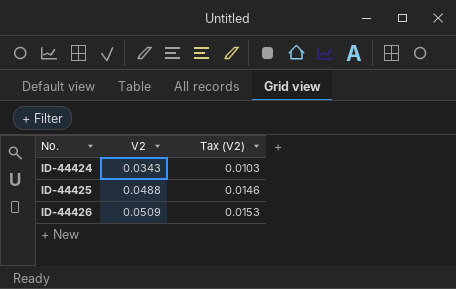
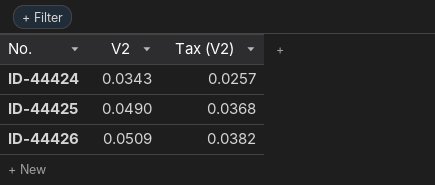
column Tax (V2) | formula: [V2] * 0.3 -> [V2] * 0.75
ID-44425 | V2: 0.0488 -> 0.0490

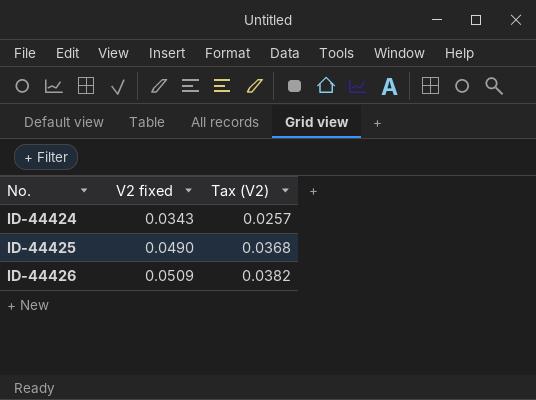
column name: V2 -> V2 fixed

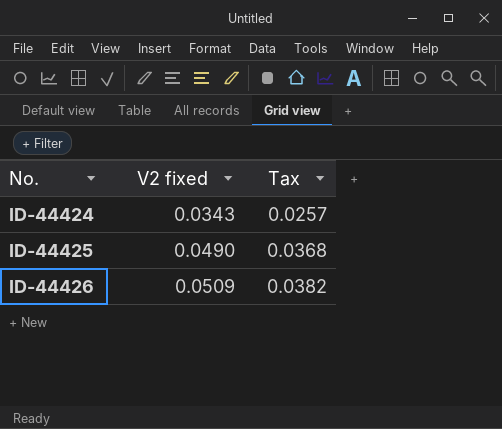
column name: Tax (V2) -> Tax

